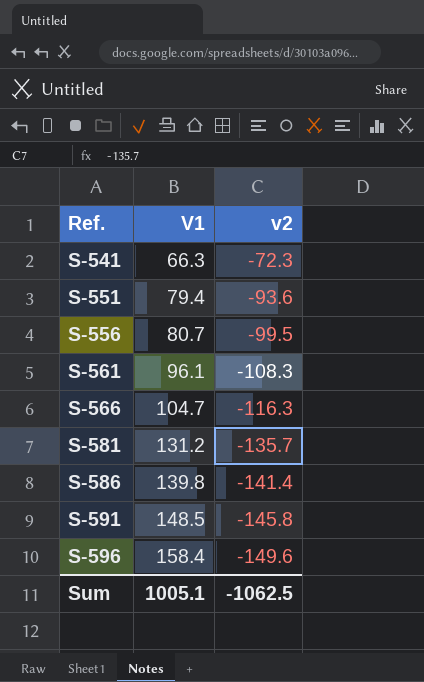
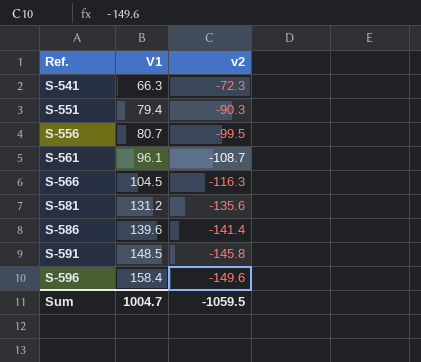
S-551 | v2: -93.6 -> -90.3
S-561 | v2: -108.3 -> -108.7
S-566 | V1: 104.7 -> 104.5
S-581 | v2: -135.7 -> -135.6
S-586 | V1: 139.8 -> 139.6
Sum | V1: 1005.1 -> 1004.7
Sum | v2: -1062.5 -> -1059.5

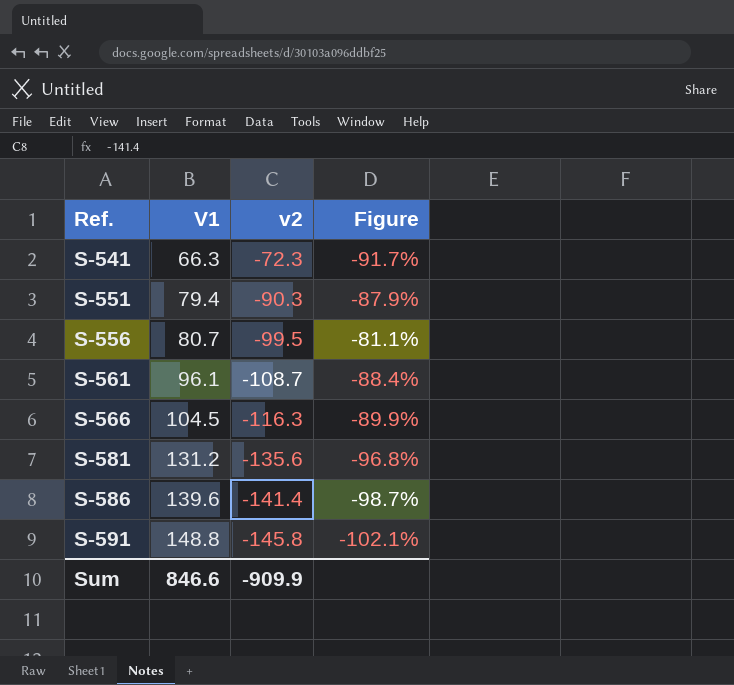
column Figure | formula: none -> [V1] / [v2]
row S-596: 158.4 | -149.6 -> none
S-591 | V1: 148.5 -> 148.8
Sum | V1: 1004.7 -> 846.6
Sum | v2: -1059.5 -> -909.9

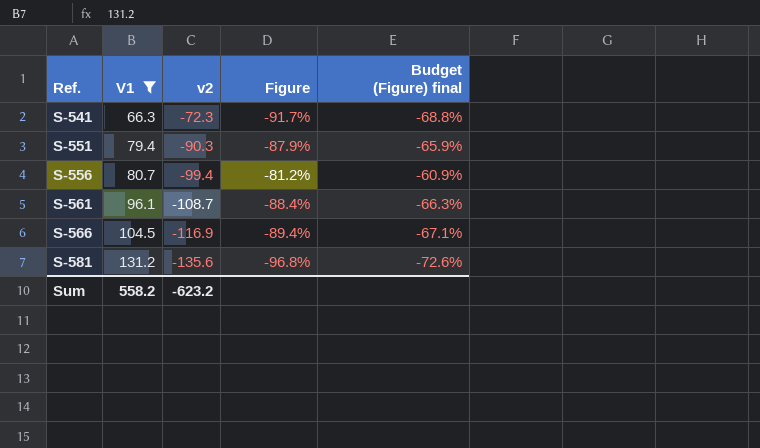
filter: none -> V1 <= 131.2
column Budget (Figure) final | formula: none -> [Figure] * 0.75
S-556 | v2: -99.5 -> -99.4
S-556 | Figure: -81.1% -> -81.2%
S-566 | v2: -116.3 -> -116.9
S-566 | Figure: -89.9% -> -89.4%
Sum | V1: 846.6 -> 558.2
Sum | v2: -909.9 -> -623.2

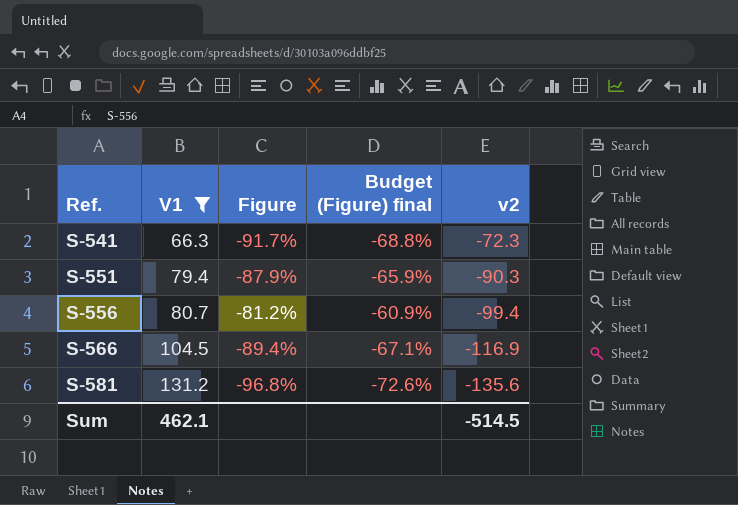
column v2 | position: 3 -> 5
row S-561: 96.1 | -108.7 | -88.4% | -66.3% -> none
Sum | V1: 558.2 -> 462.1
Sum | v2: -623.2 -> -514.5

